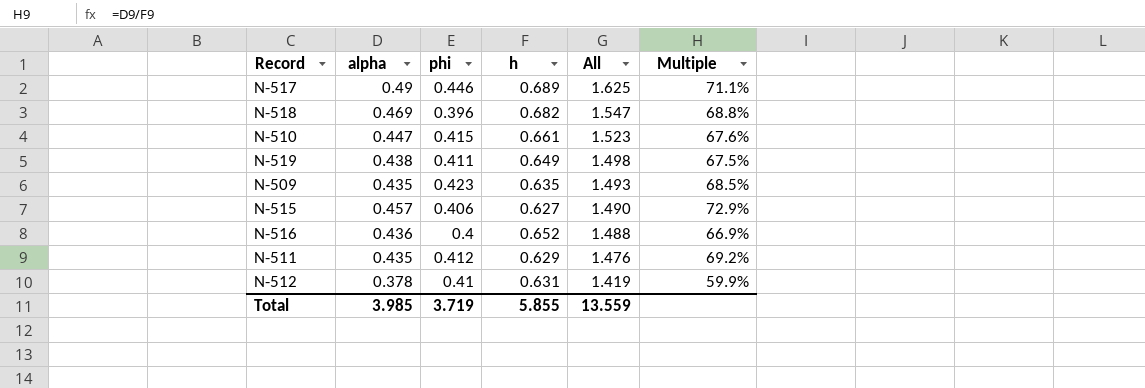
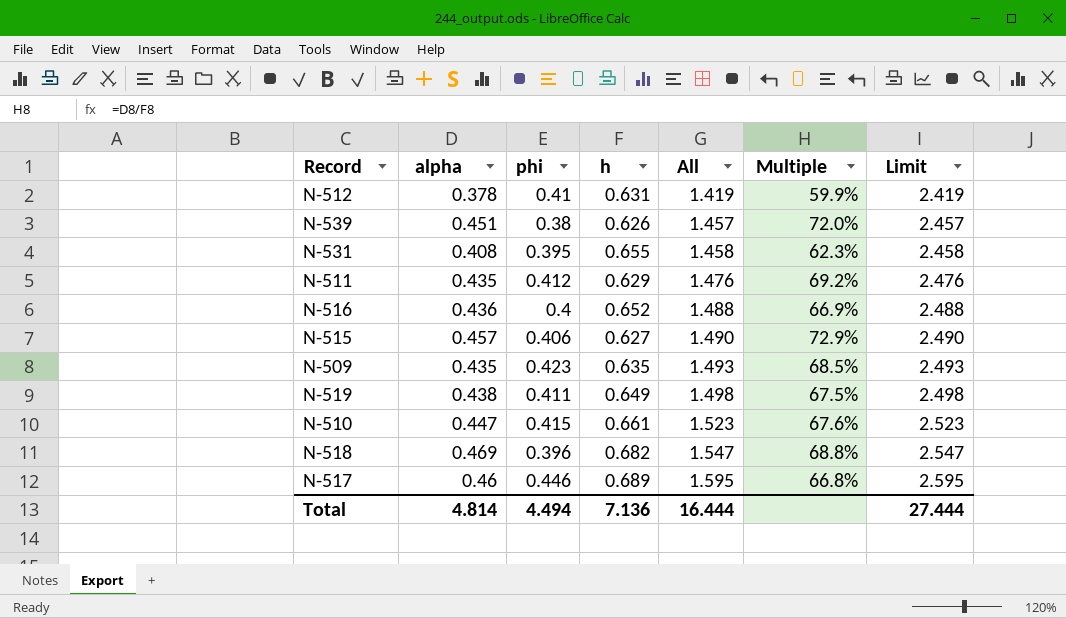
row order: All descending -> All ascending
column Limit | formula: none -> [All] + 1
row N-539: none -> 0.451 | 0.38 | 0.626 | 1.457 | 72.0% | 2.457
row N-531: none -> 0.408 | 0.395 | 0.655 | 1.458 | 62.3% | 2.458
N-517 | alpha: 0.49 -> 0.46
N-517 | All: 1.625 -> 1.595
N-517 | Multiple: 71.1% -> 66.8%
Total | alpha: 3.985 -> 4.814
Total | phi: 3.719 -> 4.494
Total | h: 5.855 -> 7.136
Total | All: 13.559 -> 16.444

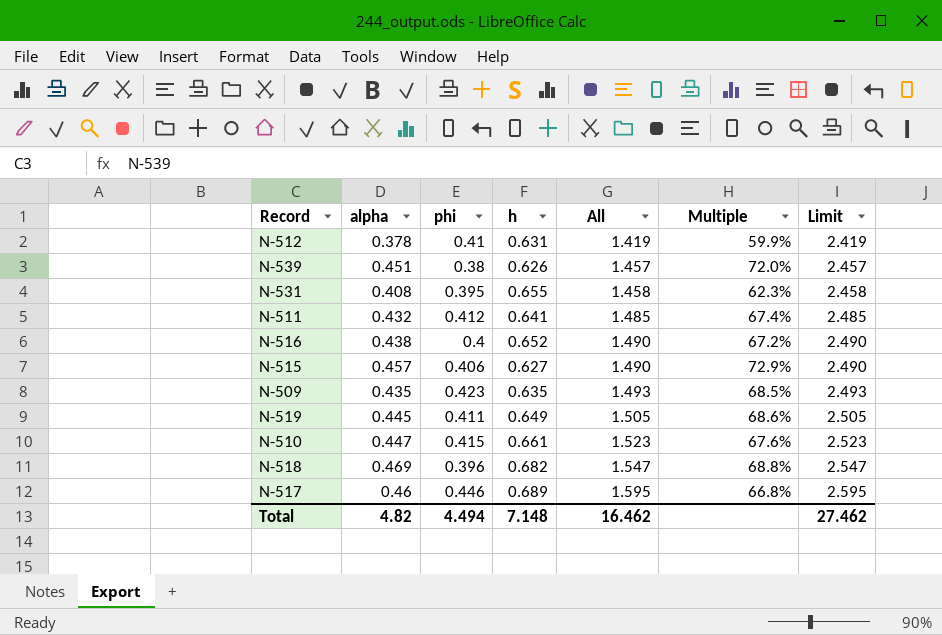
N-511 | alpha: 0.435 -> 0.432
N-511 | h: 0.629 -> 0.641
N-511 | All: 1.476 -> 1.485
N-511 | Multiple: 69.2% -> 67.4%
N-511 | Limit: 2.476 -> 2.485
N-516 | alpha: 0.436 -> 0.438
N-516 | All: 1.488 -> 1.490
N-516 | Multiple: 66.9% -> 67.2%
N-516 | Limit: 2.488 -> 2.490
N-519 | alpha: 0.438 -> 0.445
N-519 | All: 1.498 -> 1.505
N-519 | Multiple: 67.5% -> 68.6%
N-519 | Limit: 2.498 -> 2.505
Total | alpha: 4.814 -> 4.82
Total | h: 7.136 -> 7.148
Total | All: 16.444 -> 16.462
Total | Limit: 27.444 -> 27.462

